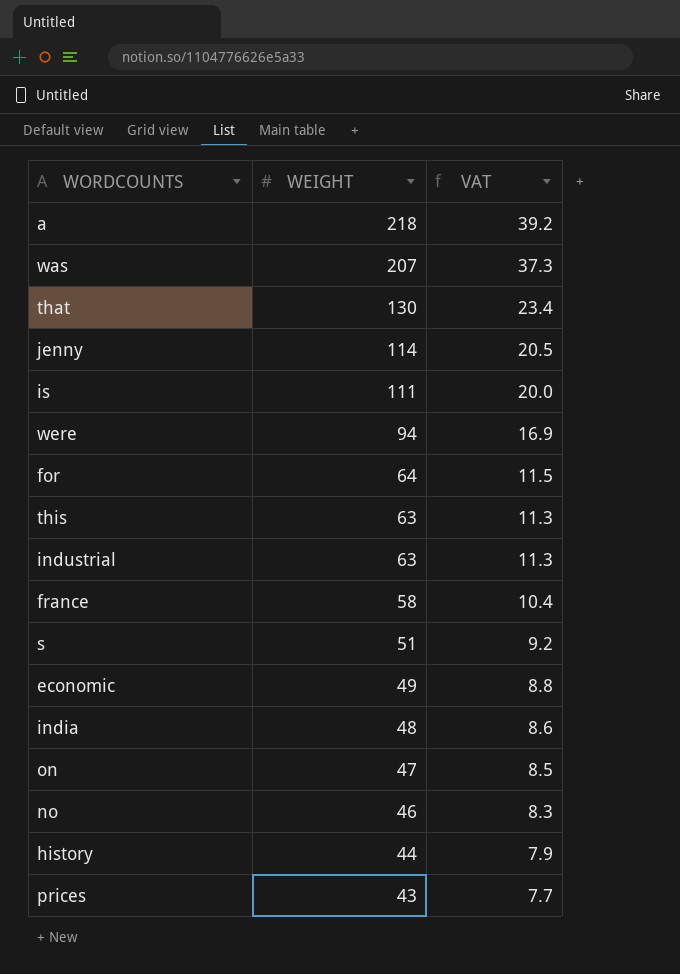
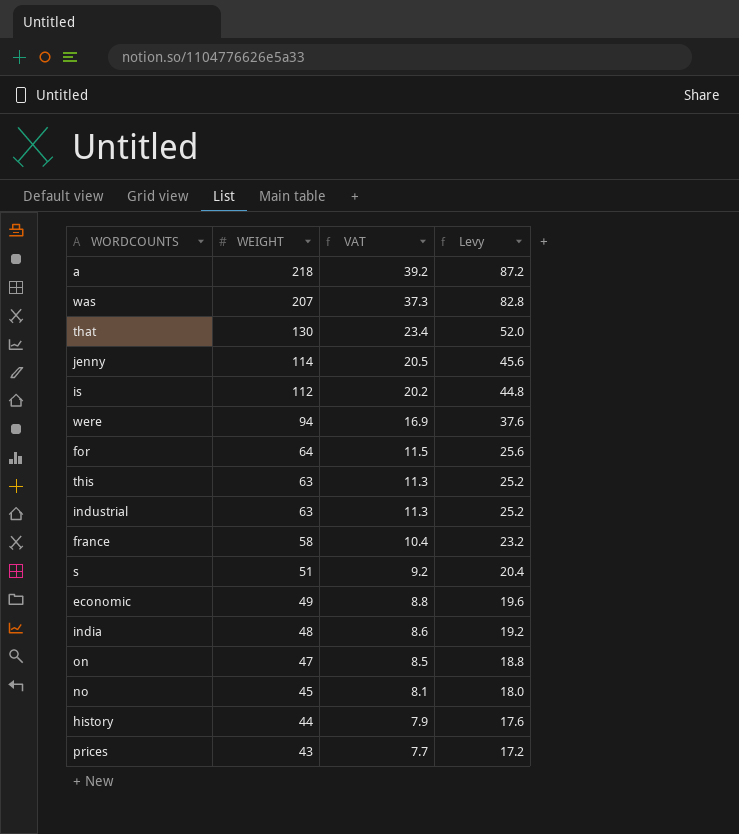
column Levy | formula: none -> [WEIGHT] * 0.4
is | WEIGHT: 111 -> 112
is | VAT: 20.0 -> 20.2
no | WEIGHT: 46 -> 45
no | VAT: 8.3 -> 8.1

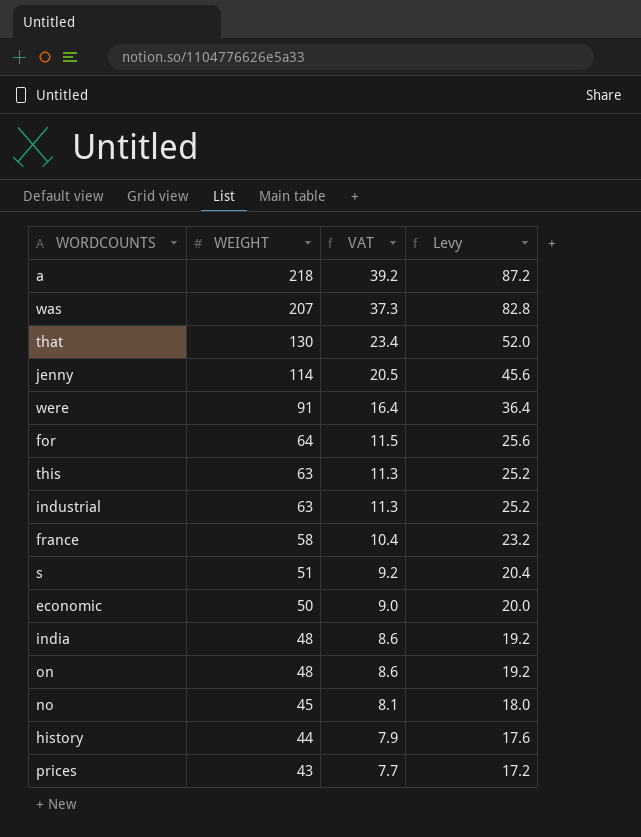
row is: 112 | 20.2 | 44.8 -> none
were | WEIGHT: 94 -> 91
were | VAT: 16.9 -> 16.4
were | Levy: 37.6 -> 36.4
economic | WEIGHT: 49 -> 50
economic | VAT: 8.8 -> 9.0
economic | Levy: 19.6 -> 20.0
on | WEIGHT: 47 -> 48
on | VAT: 8.5 -> 8.6
on | Levy: 18.8 -> 19.2

